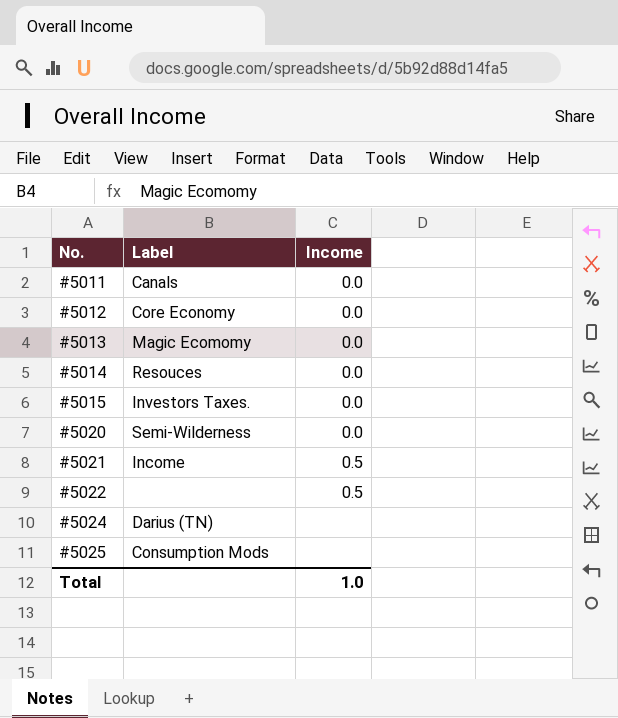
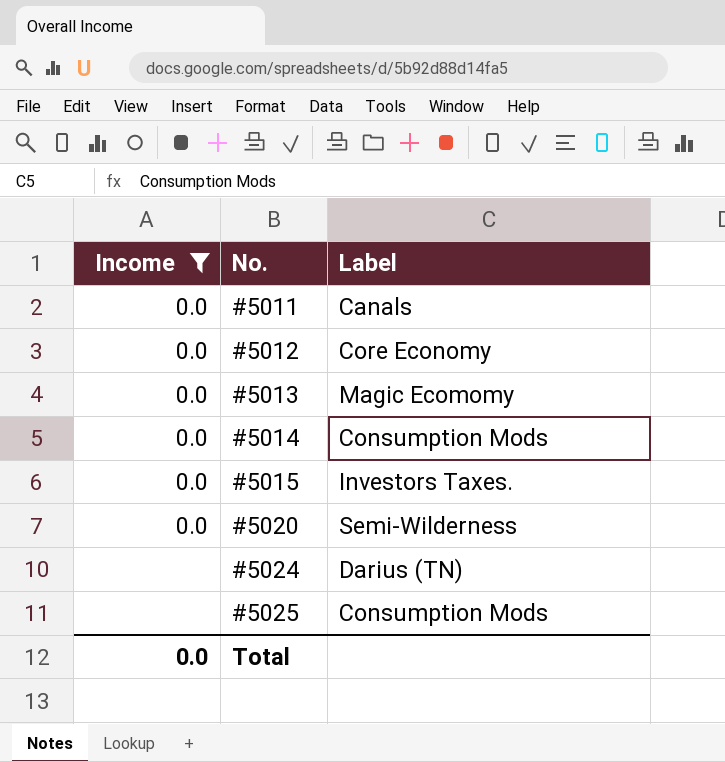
filter: none -> Income != 0.5
column Income | position: 3 -> 1
#5014 | Label: Resouces -> Consumption Mods
Total | Income: 1.0 -> 0.0

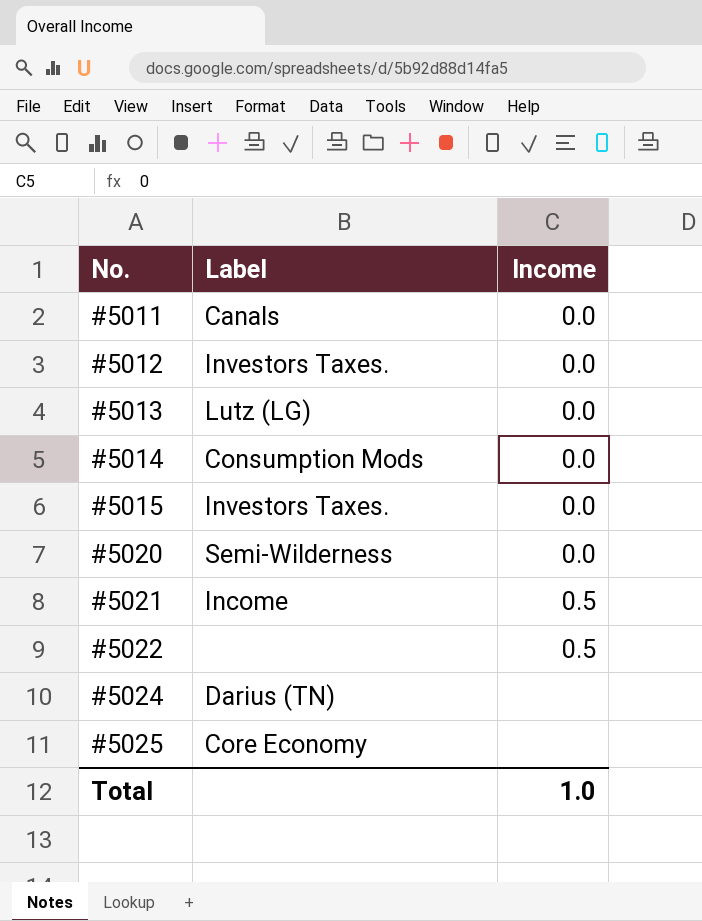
filter: Income != 0.5 -> none
column Income | position: 1 -> 3
#5012 | Label: Core Economy -> Investors Taxes.
#5013 | Label: Magic Ecomomy -> Lutz (LG)
#5025 | Label: Consumption Mods -> Core Economy
Total | Income: 0.0 -> 1.0

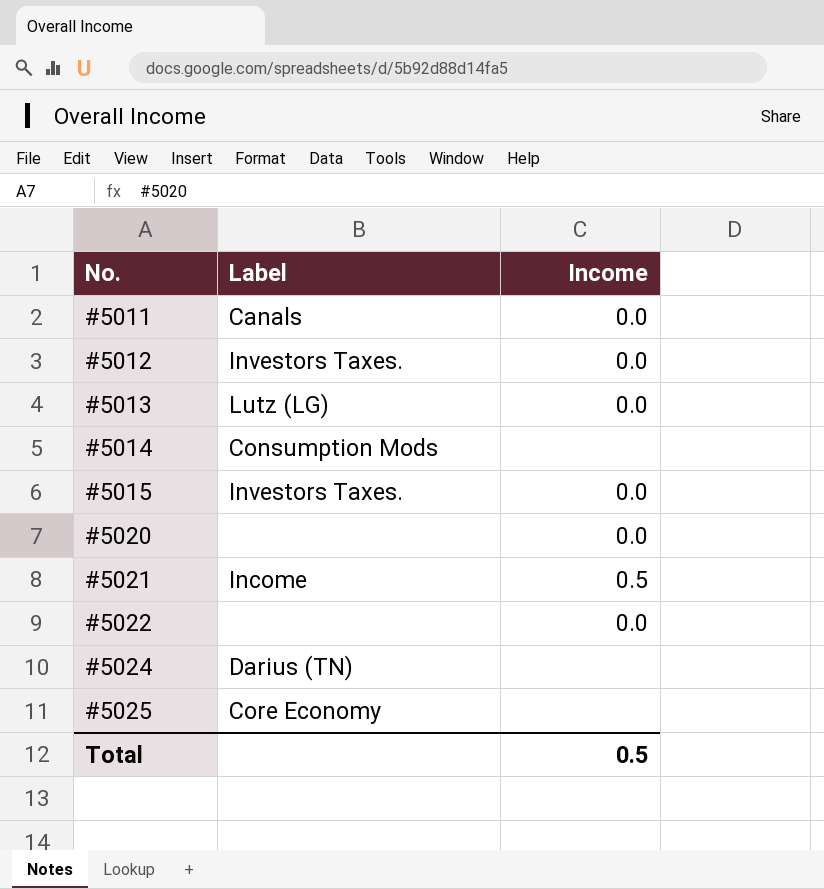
#5014 | Income: 0.0 -> none
#5020 | Label: Semi-Wilderness -> none
#5022 | Income: 0.5 -> 0.0
Total | Income: 1.0 -> 0.5

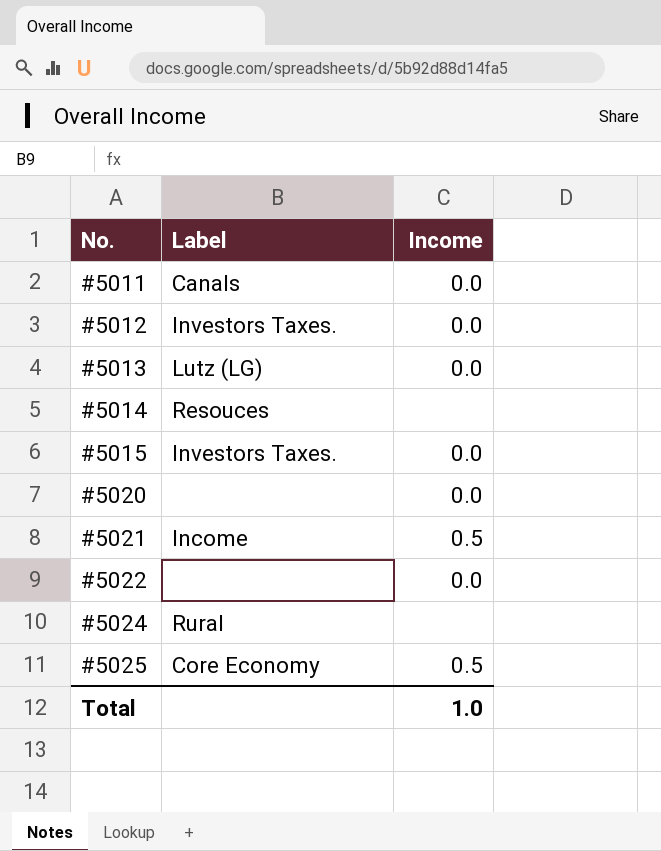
#5014 | Label: Consumption Mods -> Resouces
#5024 | Label: Darius (TN) -> Rural
#5025 | Income: none -> 0.5
Total | Income: 0.5 -> 1.0

